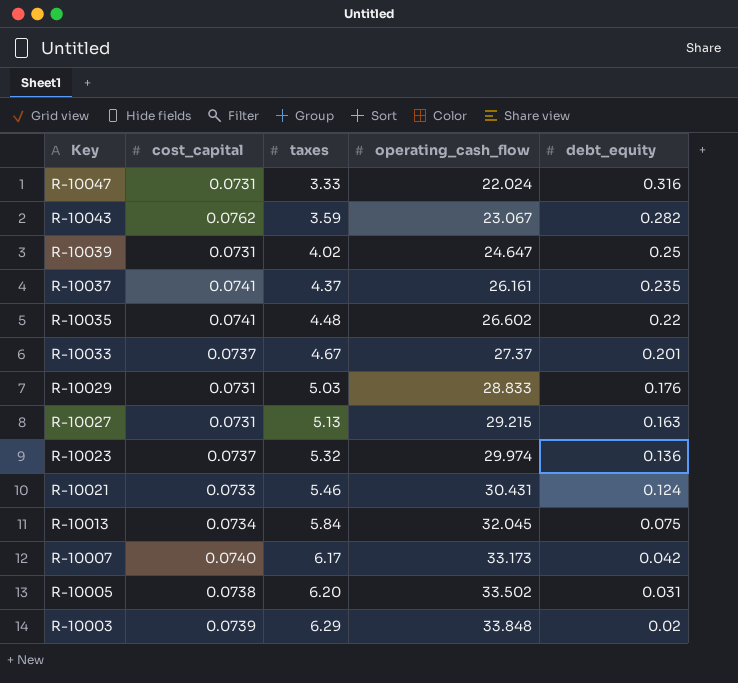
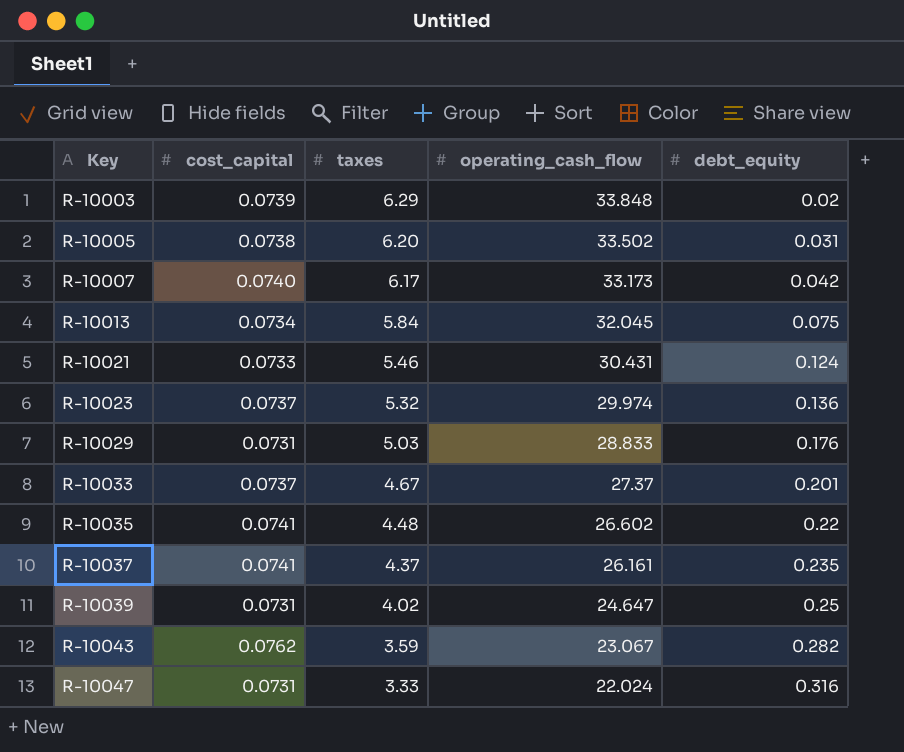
row order: Key descending -> Key ascending
row R-10027: 0.0731 | 5.13 | 29.215 | 0.163 -> none

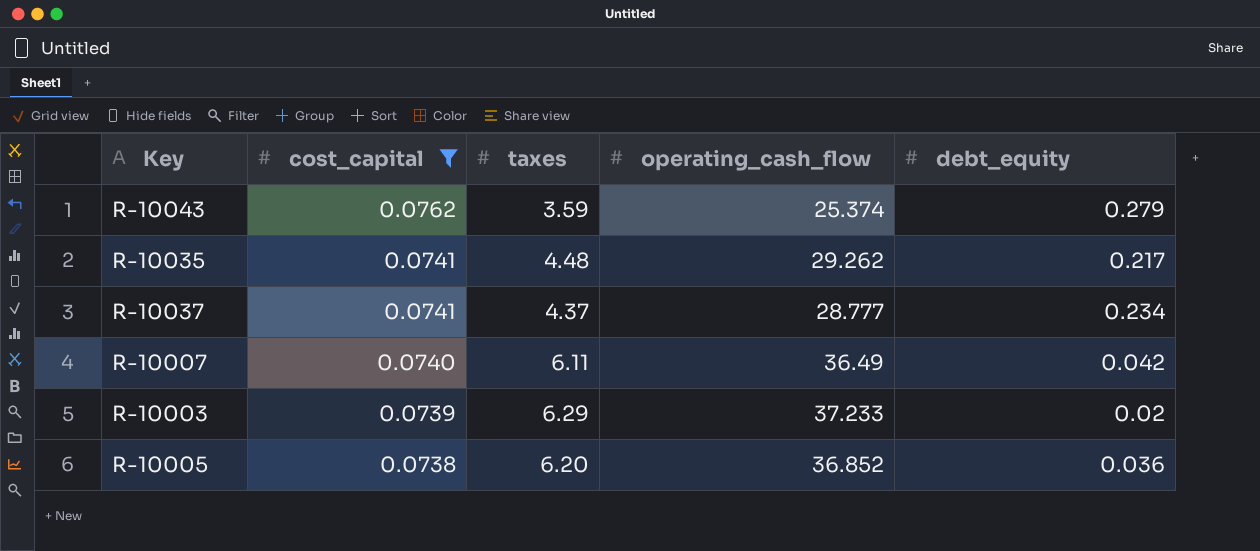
filter: none -> cost_capital >= 0.0738
row order: Key ascending -> cost_capital descending
R-10043 | operating_cash_flow: 23.067 -> 25.374
R-10043 | debt_equity: 0.282 -> 0.279
R-10035 | operating_cash_flow: 26.602 -> 29.262
R-10035 | debt_equity: 0.22 -> 0.217
R-10037 | operating_cash_flow: 26.161 -> 28.777
R-10037 | debt_equity: 0.235 -> 0.234
R-10007 | taxes: 6.17 -> 6.11
R-10007 | operating_cash_flow: 33.173 -> 36.49
R-10003 | operating_cash_flow: 33.848 -> 37.233
R-10005 | operating_cash_flow: 33.502 -> 36.852
R-10005 | debt_equity: 0.031 -> 0.036

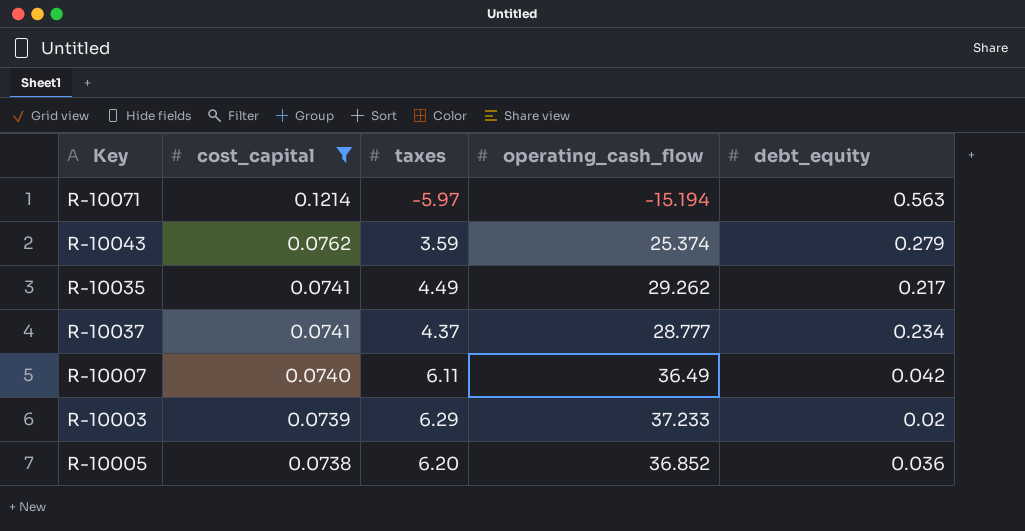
row R-10071: none -> 0.1214 | -5.97 | -15.194 | 0.563
R-10035 | taxes: 4.48 -> 4.49

